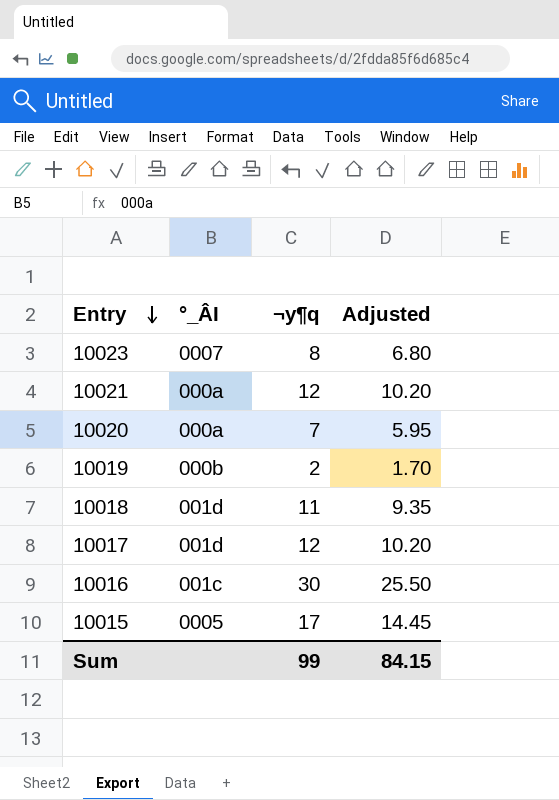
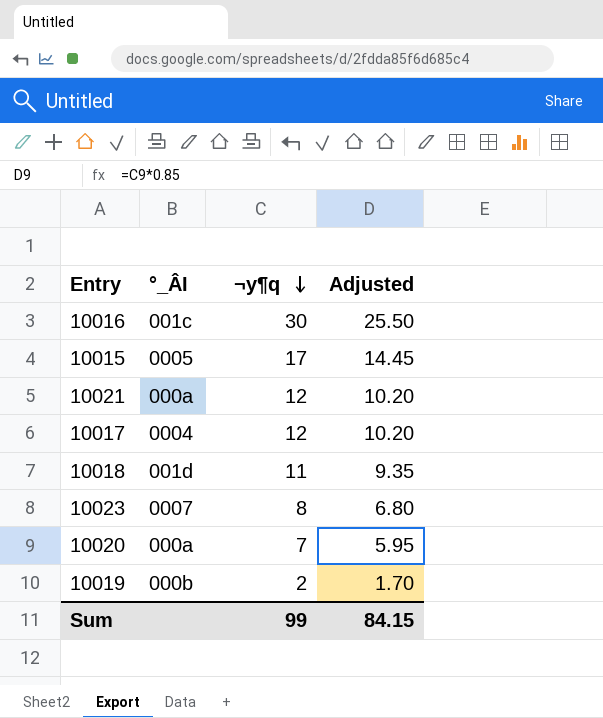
row order: Entry descending -> ¬y¶q descending
10017 | °_ÂI: 001d -> 0004

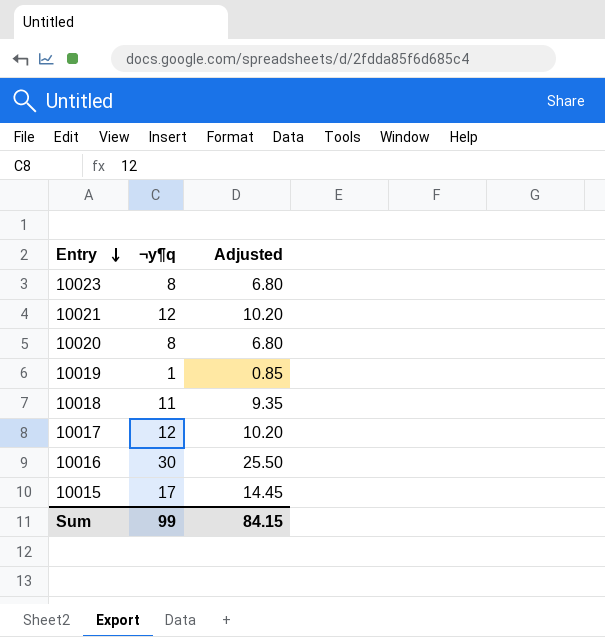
row order: ¬y¶q descending -> Entry descending
column °_ÂI | position: 2 -> none
10020 | ¬y¶q: 7 -> 8
10020 | Adjusted: 5.95 -> 6.80
10019 | ¬y¶q: 2 -> 1
10019 | Adjusted: 1.70 -> 0.85

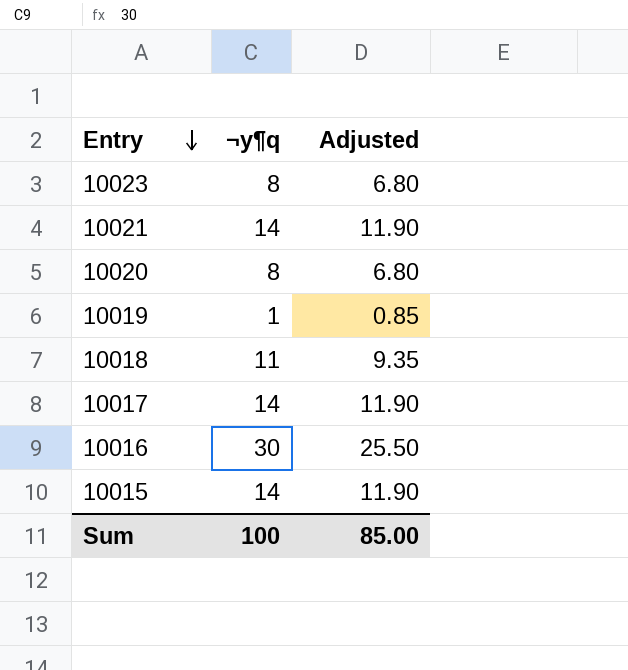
10021 | ¬y¶q: 12 -> 14
10021 | Adjusted: 10.20 -> 11.90
10017 | ¬y¶q: 12 -> 14
10017 | Adjusted: 10.20 -> 11.90
10015 | ¬y¶q: 17 -> 14
10015 | Adjusted: 14.45 -> 11.90
Sum | ¬y¶q: 99 -> 100
Sum | Adjusted: 84.15 -> 85.00

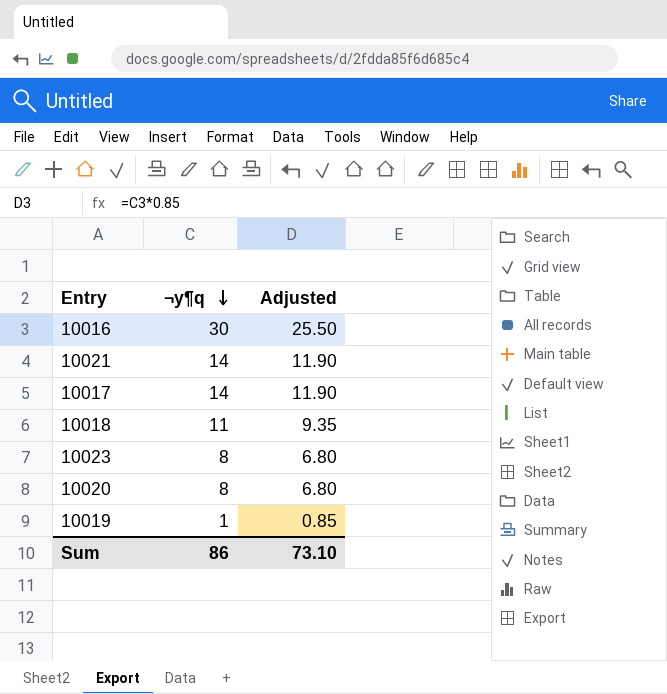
row order: Entry descending -> ¬y¶q descending
row 10015: 14 | 11.90 -> none
Sum | ¬y¶q: 100 -> 86
Sum | Adjusted: 85.00 -> 73.10

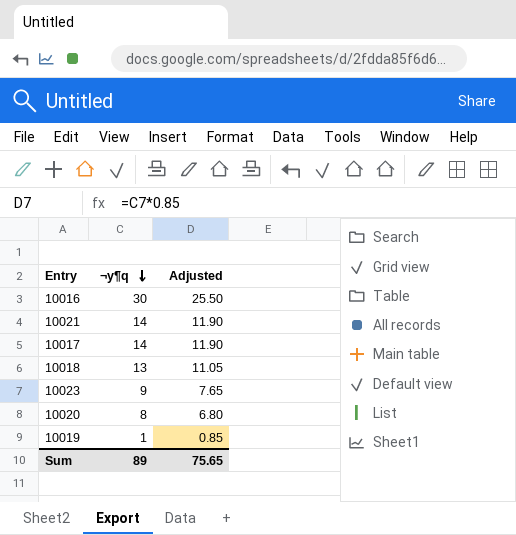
10018 | ¬y¶q: 11 -> 13
10018 | Adjusted: 9.35 -> 11.05
10023 | ¬y¶q: 8 -> 9
10023 | Adjusted: 6.80 -> 7.65
Sum | ¬y¶q: 86 -> 89
Sum | Adjusted: 73.10 -> 75.65

